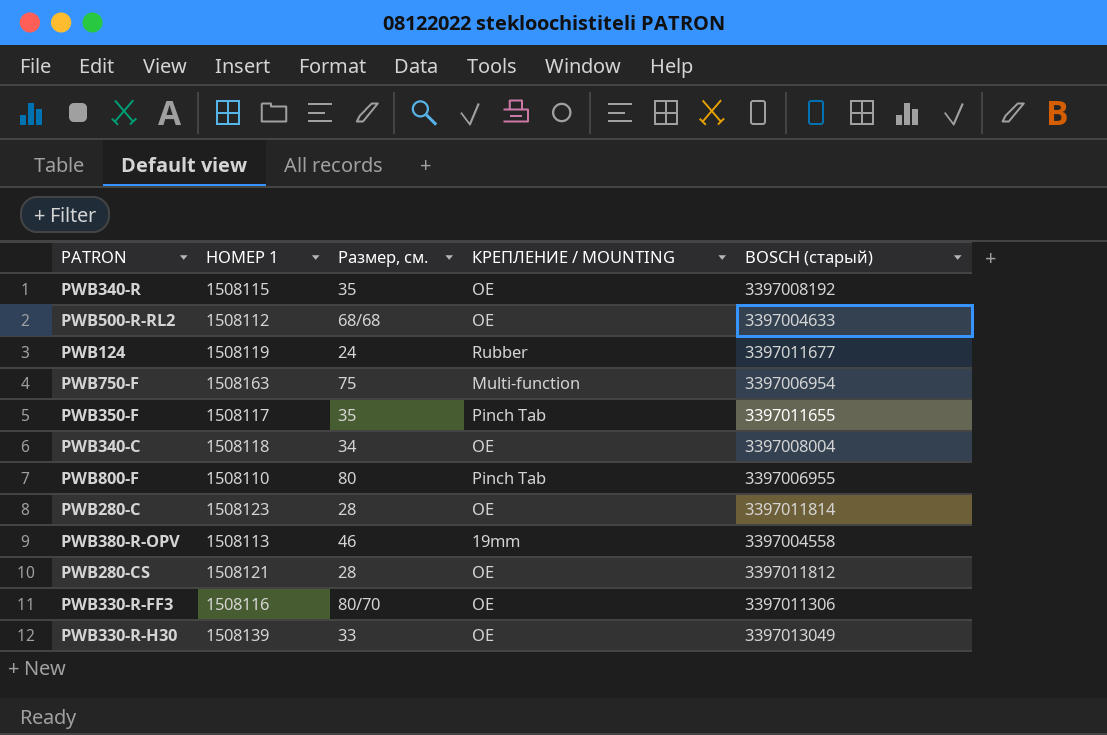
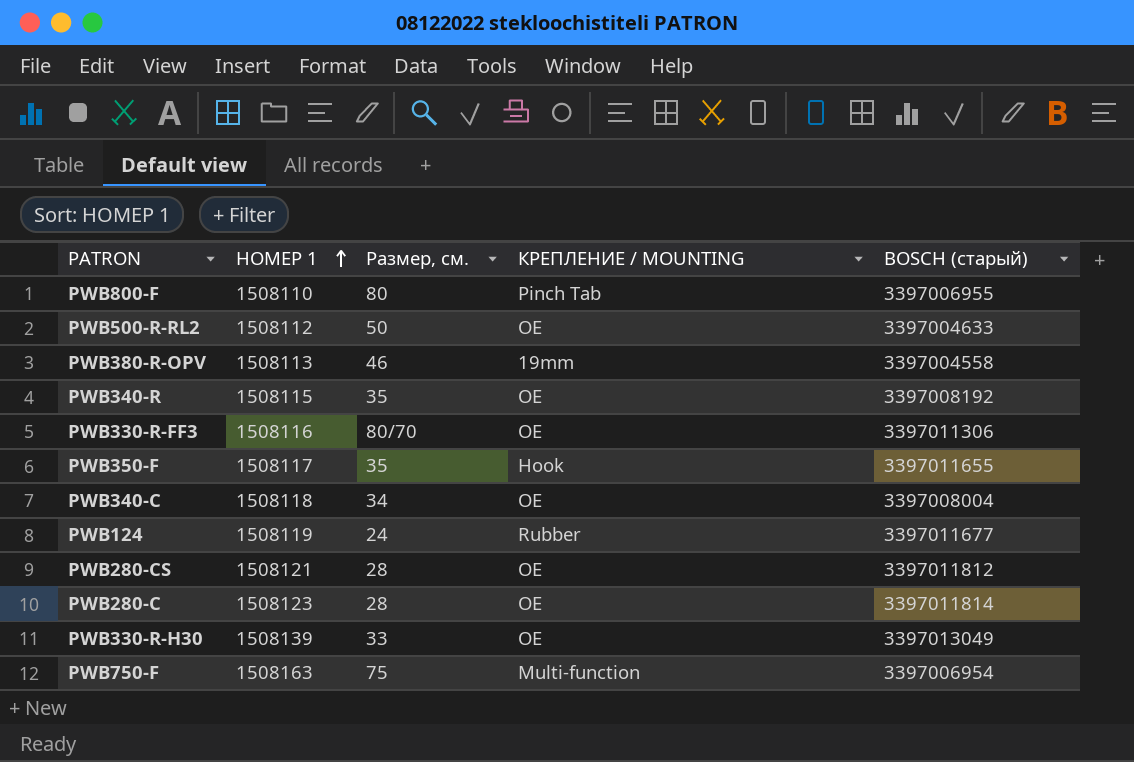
row order: none -> НОМЕР 1 ascending
PWB500-R-RL2 | Размер, см.: 68/68 -> 50
PWB350-F | КРЕПЛЕНИЕ / MOUNTING: Pinch Tab -> Hook

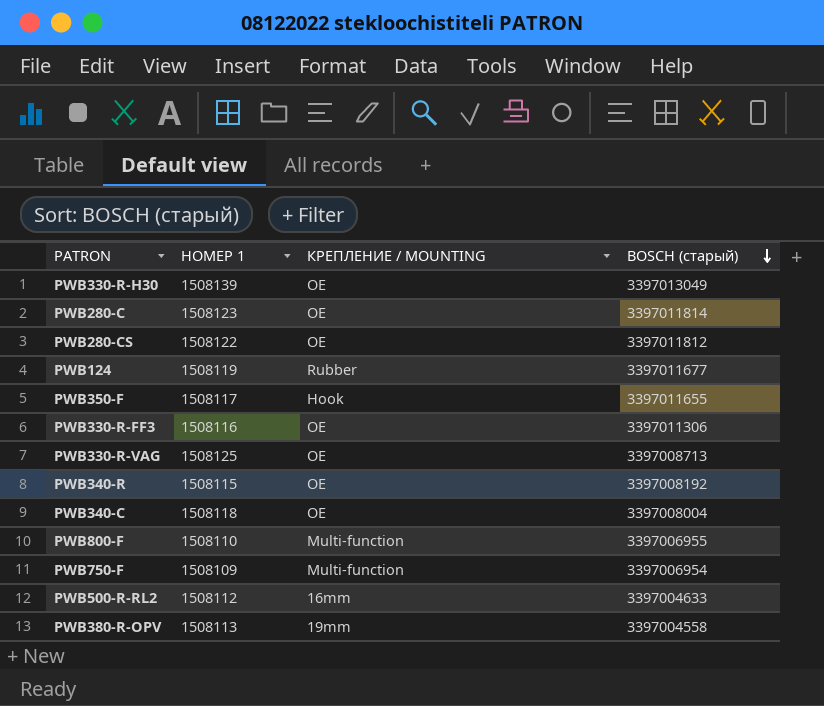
row order: НОМЕР 1 ascending -> BOSCH (старый) descending
column Размер, см. | position: 3 -> none
PWB280-CS | НОМЕР 1: 1508121 -> 1508122
row PWB330-R-VAG: none -> 1508125 | OE | 3397008713
PWB800-F | КРЕПЛЕНИЕ / MOUNTING: Pinch Tab -> Multi-function
PWB750-F | НОМЕР 1: 1508163 -> 1508109
PWB500-R-RL2 | КРЕПЛЕНИЕ / MOUNTING: OE -> 16mm

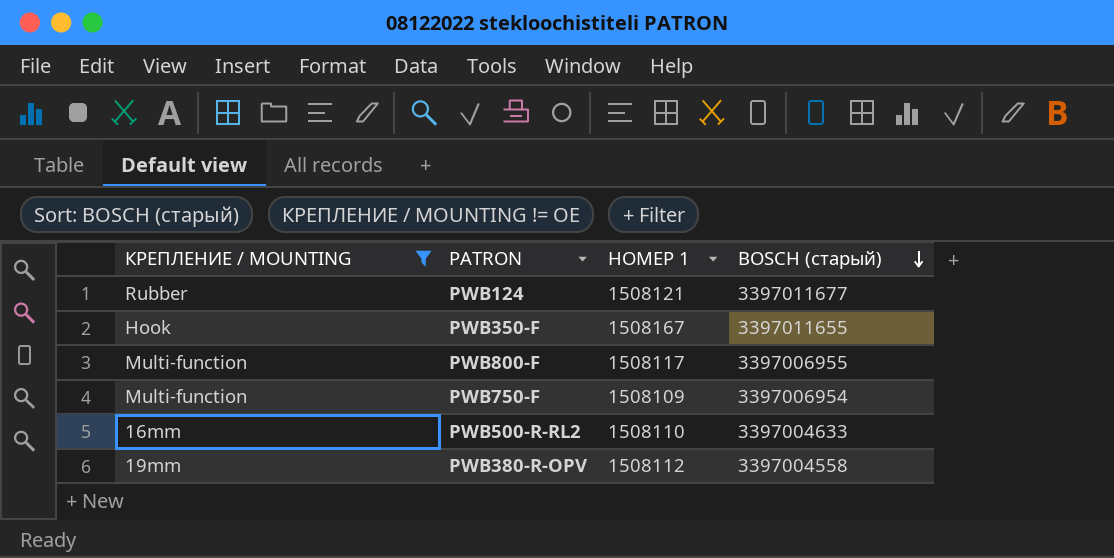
filter: none -> КРЕПЛЕНИЕ / MOUNTING != OE
column КРЕПЛЕНИЕ / MOUNTING | position: 3 -> 1
PWB124 | НОМЕР 1: 1508119 -> 1508121
PWB350-F | НОМЕР 1: 1508117 -> 1508167
PWB800-F | НОМЕР 1: 1508110 -> 1508117
PWB500-R-RL2 | НОМЕР 1: 1508112 -> 1508110
PWB380-R-OPV | НОМЕР 1: 1508113 -> 1508112

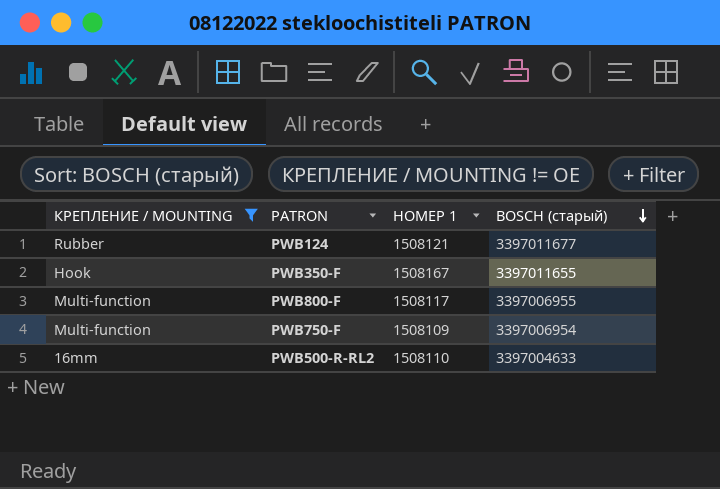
row PWB380-R-OPV: 19mm | 1508112 | 3397004558 -> none

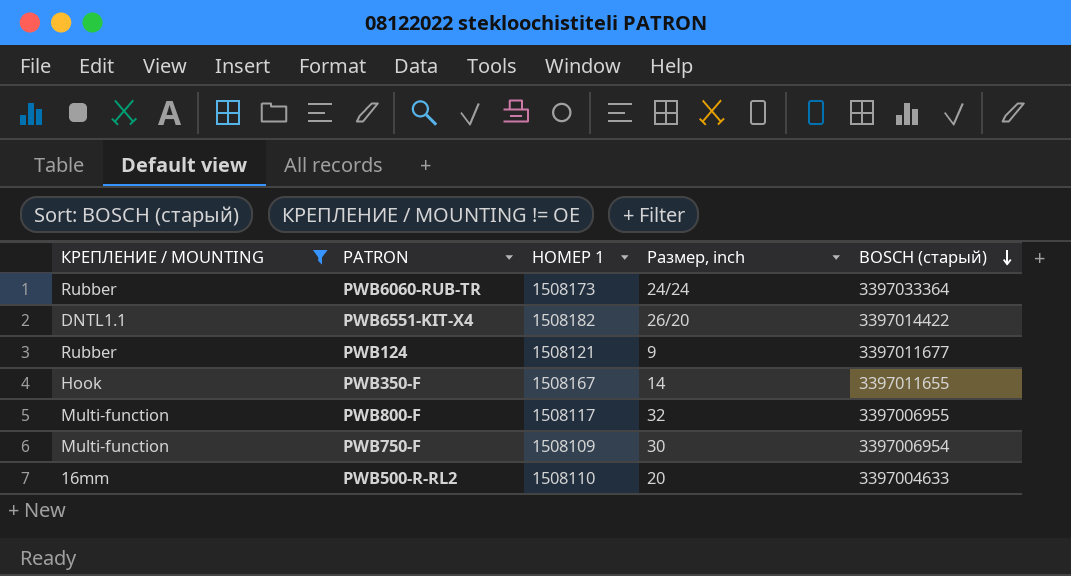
column Размер, inch | position: none -> 4
row PWB6060-RUB-TR: none -> Rubber | 1508173 | 24/24 | 3397033364
row PWB6551-KIT-X4: none -> DNTL1.1 | 1508182 | 26/20 | 3397014422

